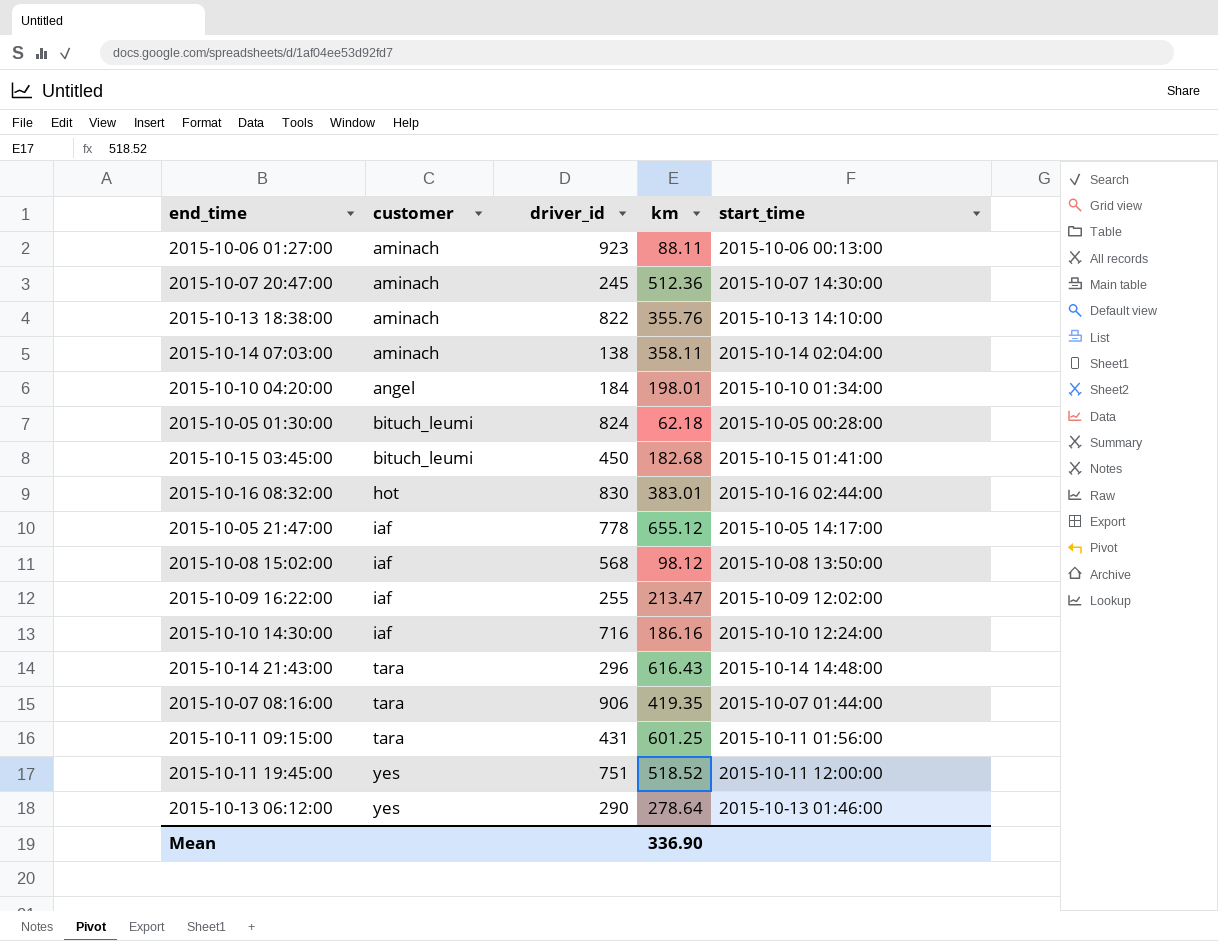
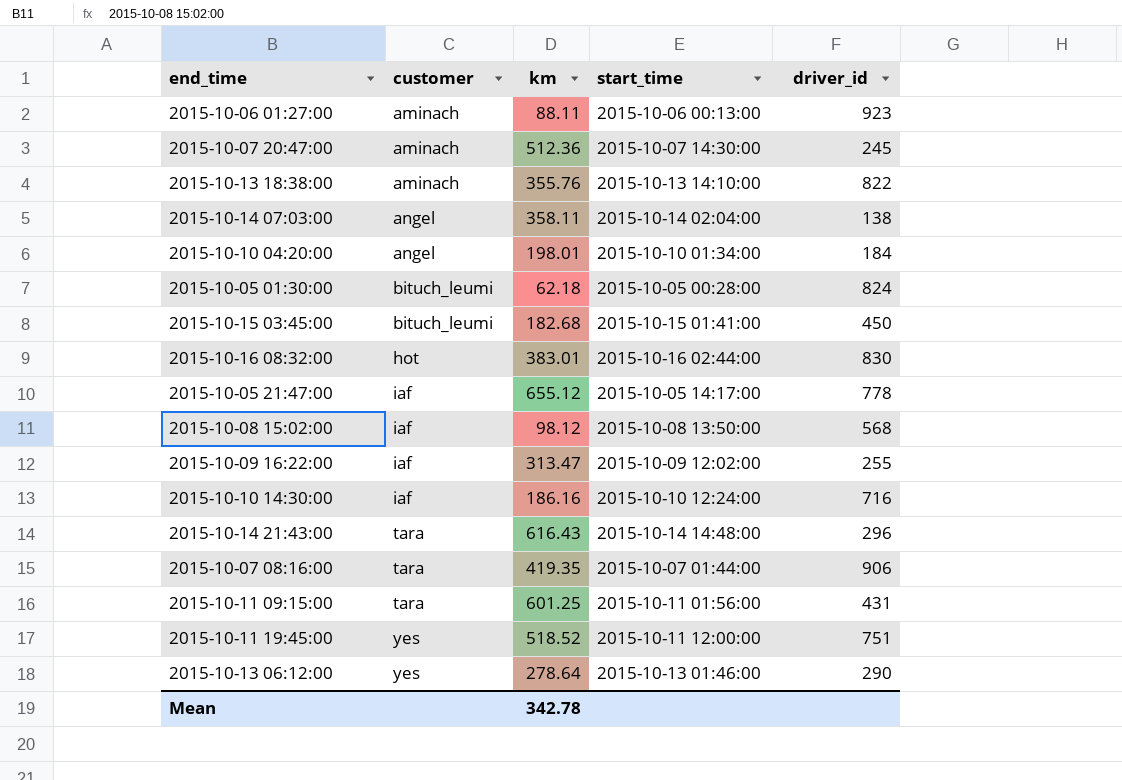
column driver_id | position: 3 -> 5
2015-10-14 07:03:00 | customer: aminach -> angel
2015-10-09 16:22:00 | km: 213.47 -> 313.47
Mean | km: 336.90 -> 342.78

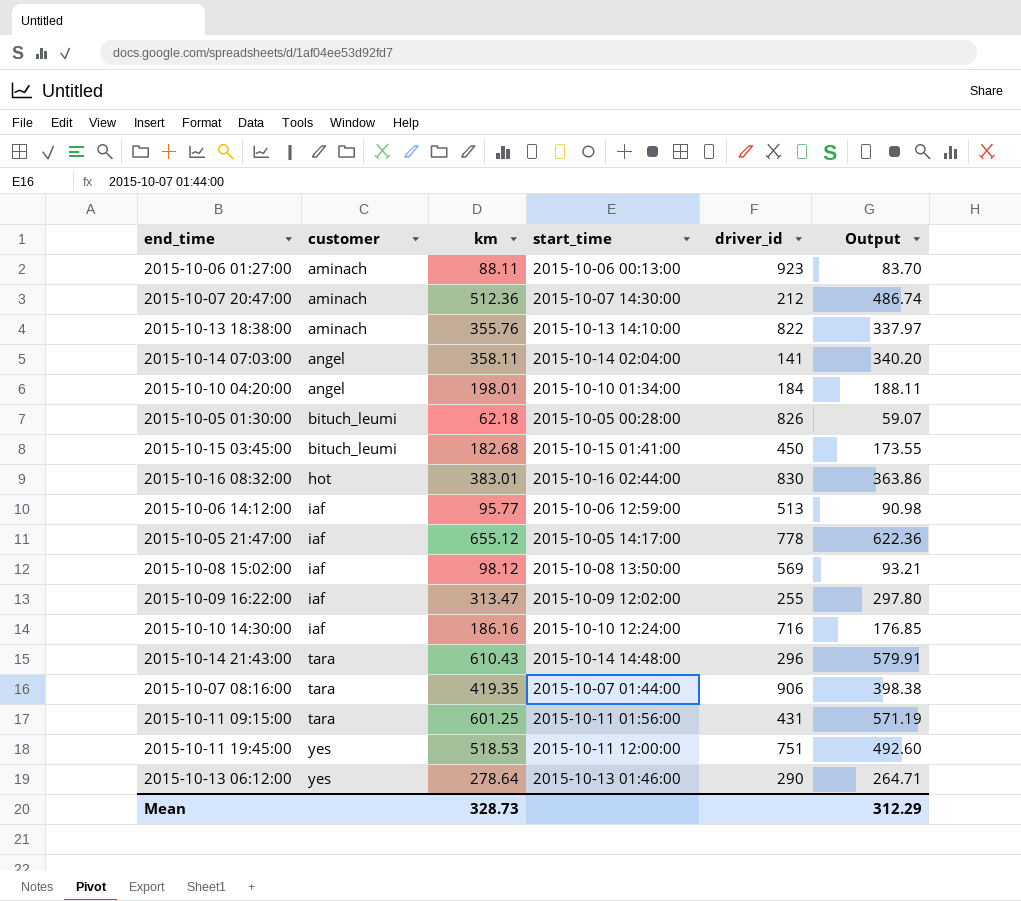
column Output | formula: none -> [km] * 0.95
2015-10-07 20:47:00 | driver_id: 245 -> 212
2015-10-14 07:03:00 | driver_id: 138 -> 141
2015-10-05 01:30:00 | driver_id: 824 -> 826
row 2015-10-06 14:12:00: none -> iaf | 95.77 | 2015-10-06 12:59:00 | 513 | 90.98
2015-10-08 15:02:00 | driver_id: 568 -> 569
2015-10-14 21:43:00 | km: 616.43 -> 610.43
2015-10-11 19:45:00 | km: 518.52 -> 518.53
Mean | km: 342.78 -> 328.73

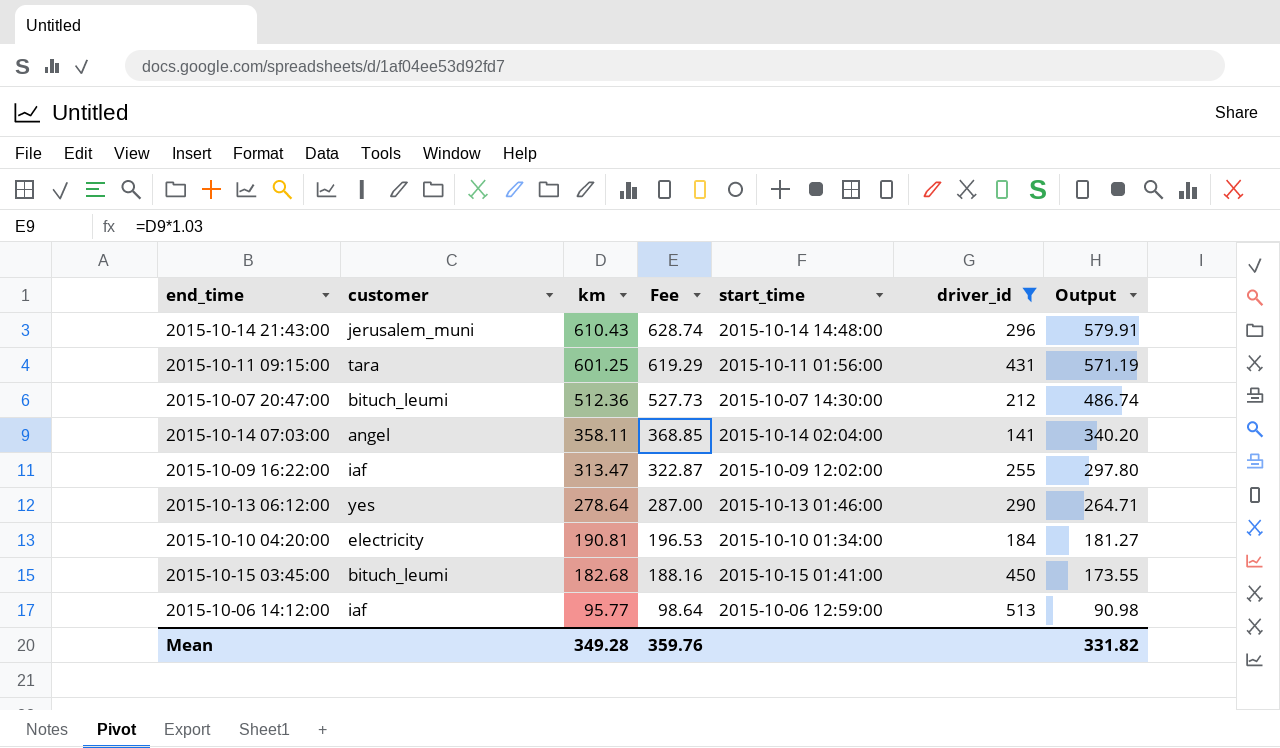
filter: none -> driver_id <= 513
row order: customer ascending -> km descending
column Fee | formula: none -> [km] * 1.03
2015-10-14 21:43:00 | customer: tara -> jerusalem_muni
2015-10-07 20:47:00 | customer: aminach -> bituch_leumi
2015-10-10 04:20:00 | customer: angel -> electricity
2015-10-10 04:20:00 | km: 198.01 -> 190.81
2015-10-10 04:20:00 | Output: 188.11 -> 181.27
Mean | km: 328.73 -> 349.28
Mean | Output: 312.29 -> 331.82

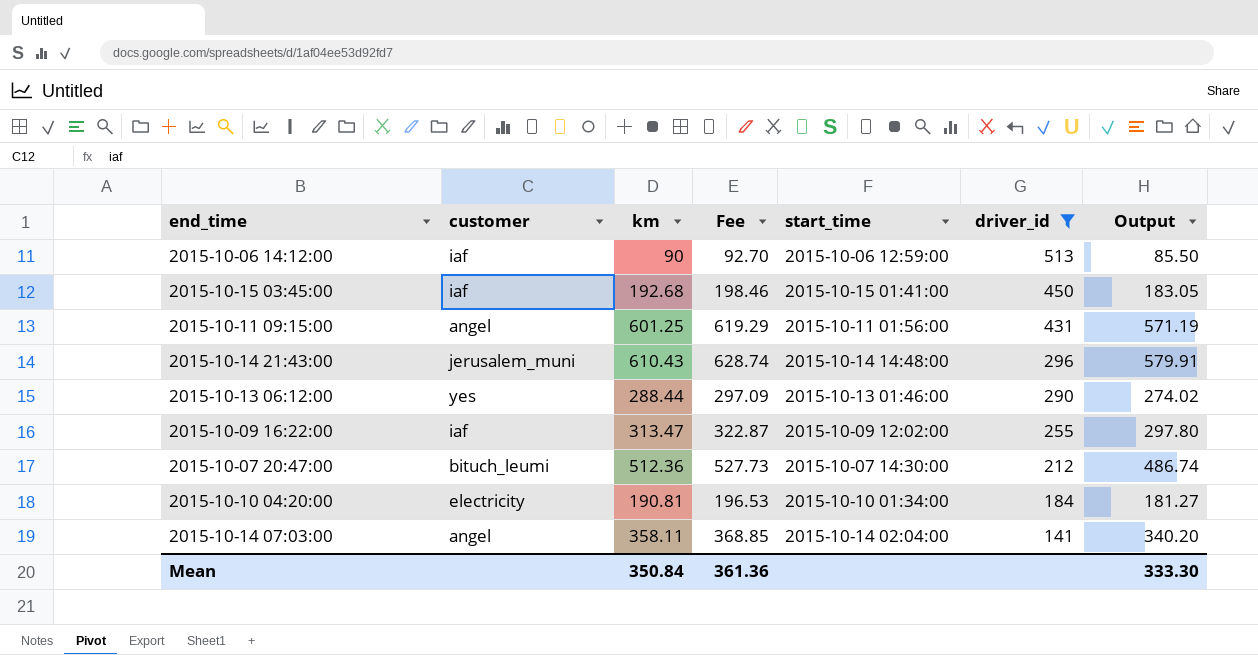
row order: km descending -> driver_id descending
2015-10-06 14:12:00 | km: 95.77 -> 90
2015-10-06 14:12:00 | Fee: 98.64 -> 92.70
2015-10-06 14:12:00 | Output: 90.98 -> 85.50
2015-10-15 03:45:00 | customer: bituch_leumi -> iaf
2015-10-15 03:45:00 | km: 182.68 -> 192.68
2015-10-15 03:45:00 | Fee: 188.16 -> 198.46
2015-10-15 03:45:00 | Output: 173.55 -> 183.05
2015-10-11 09:15:00 | customer: tara -> angel
2015-10-13 06:12:00 | km: 278.64 -> 288.44
2015-10-13 06:12:00 | Fee: 287.00 -> 297.09
2015-10-13 06:12:00 | Output: 264.71 -> 274.02
Mean | km: 349.28 -> 350.84
Mean | Fee: 359.76 -> 361.36
Mean | Output: 331.82 -> 333.30

